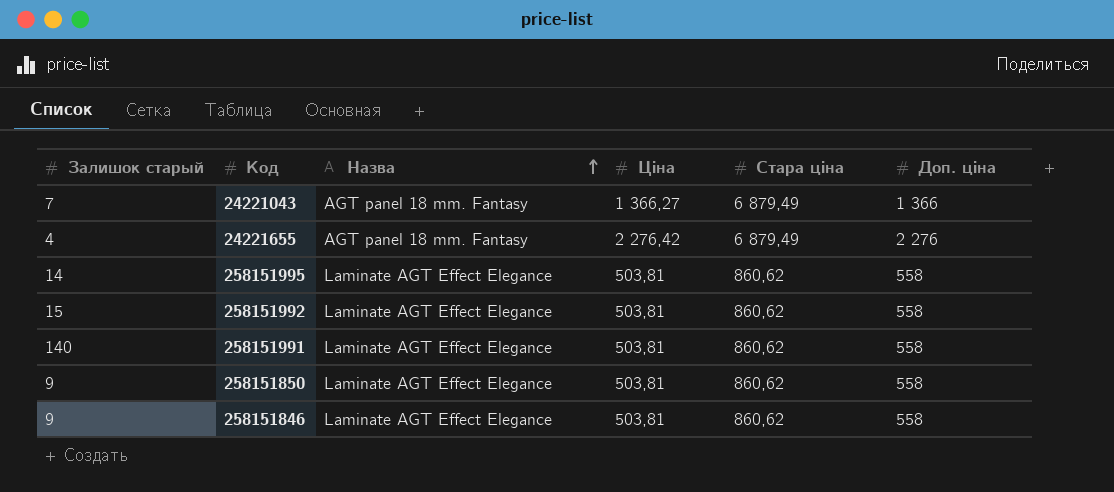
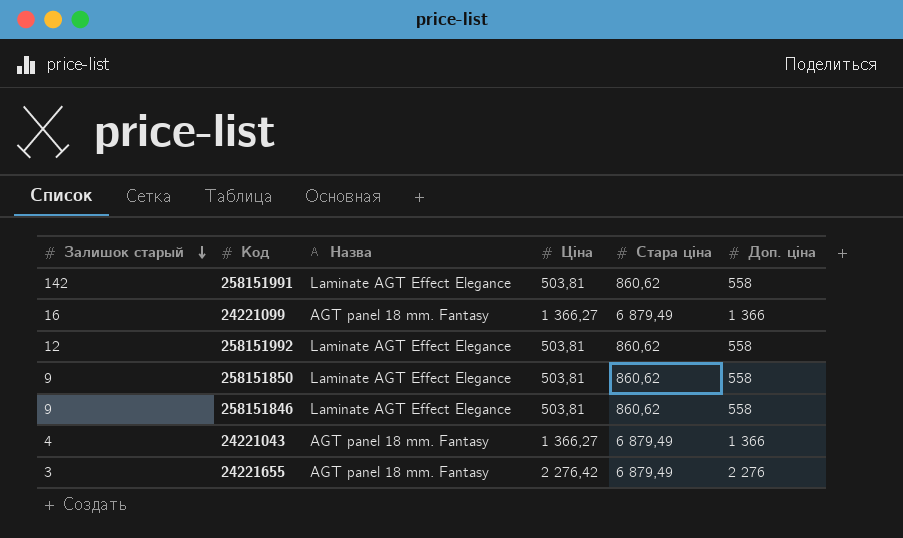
row order: Назва ascending -> Залишок старый descending
row 258151995: 14 | Laminate AGT Effect Elegance | 503,81 | 860,62 | 558 -> none
258151991 | Залишок старый: 140 -> 142
row 24221099: none -> 16 | AGT panel 18 mm. Fantasy | 1 366,27 | 6 879,49 | 1 366
258151992 | Залишок старый: 15 -> 12
24221043 | Залишок старый: 7 -> 4
24221655 | Залишок старый: 4 -> 3

